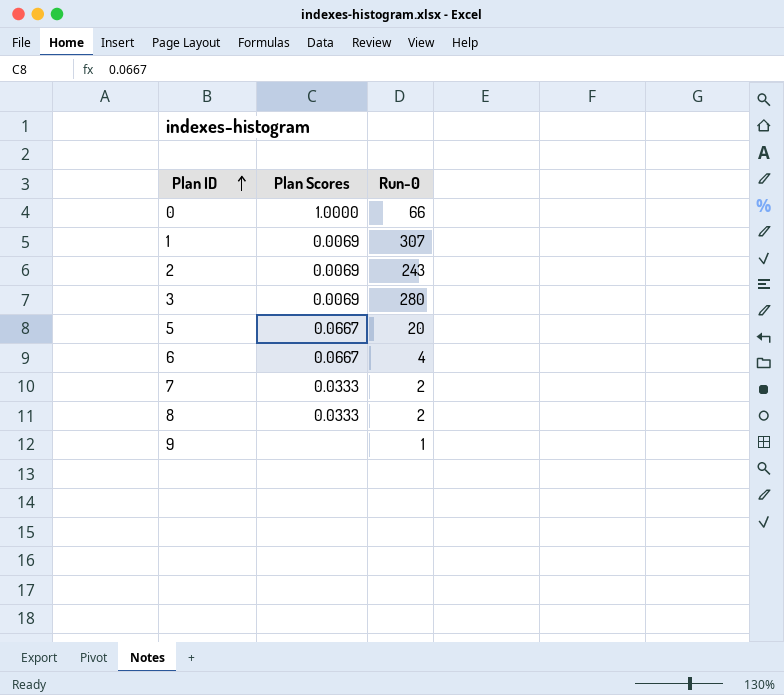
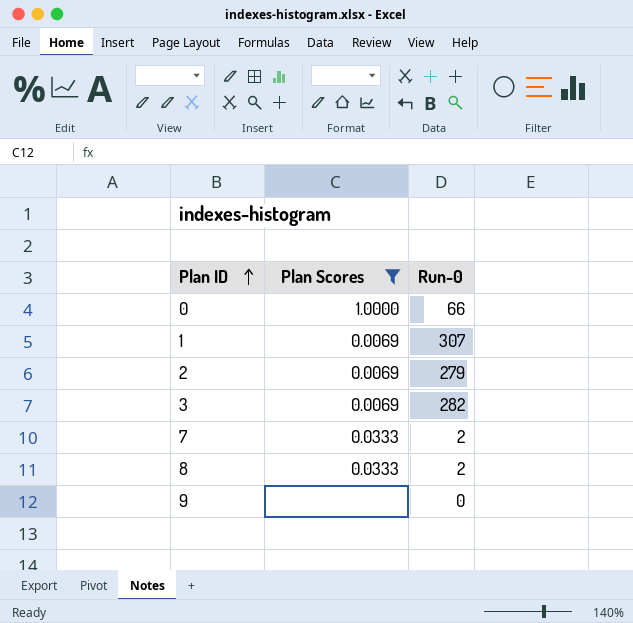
filter: none -> Plan Scores != 0.0667
2 | Run-0: 243 -> 279
3 | Run-0: 280 -> 282
9 | Run-0: 1 -> 0

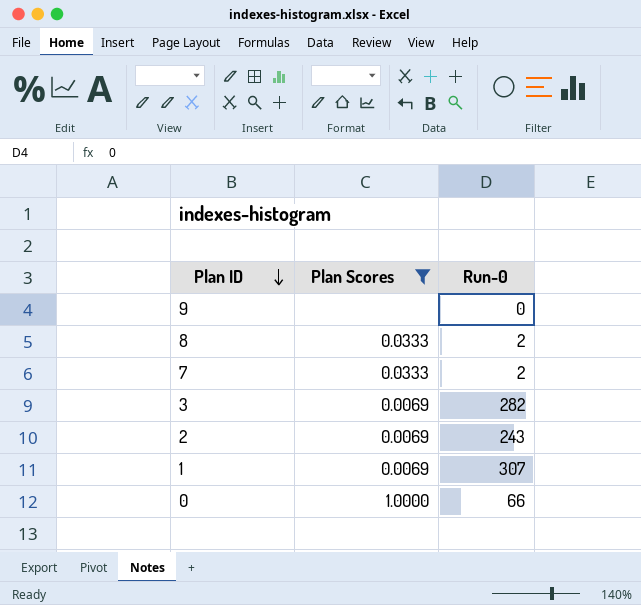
row order: Plan ID ascending -> Plan ID descending
2 | Run-0: 279 -> 243

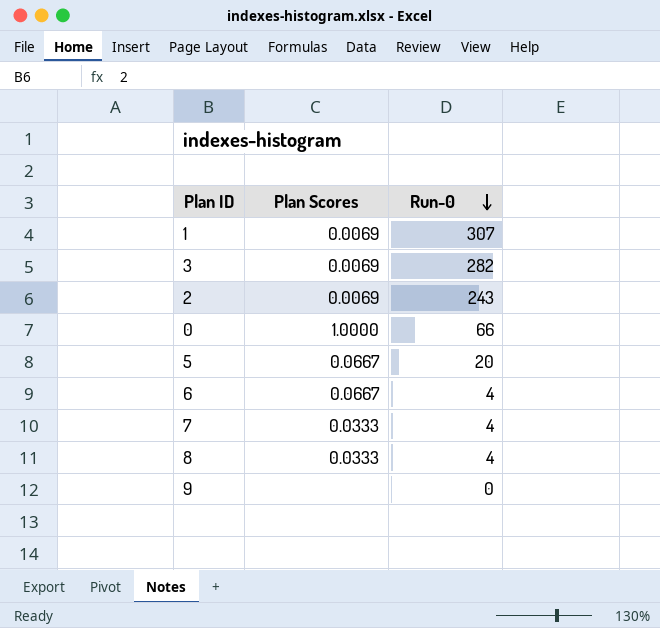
filter: Plan Scores != 0.0667 -> none
row order: Plan ID descending -> Run-0 descending
7 | Run-0: 2 -> 4
8 | Run-0: 2 -> 4

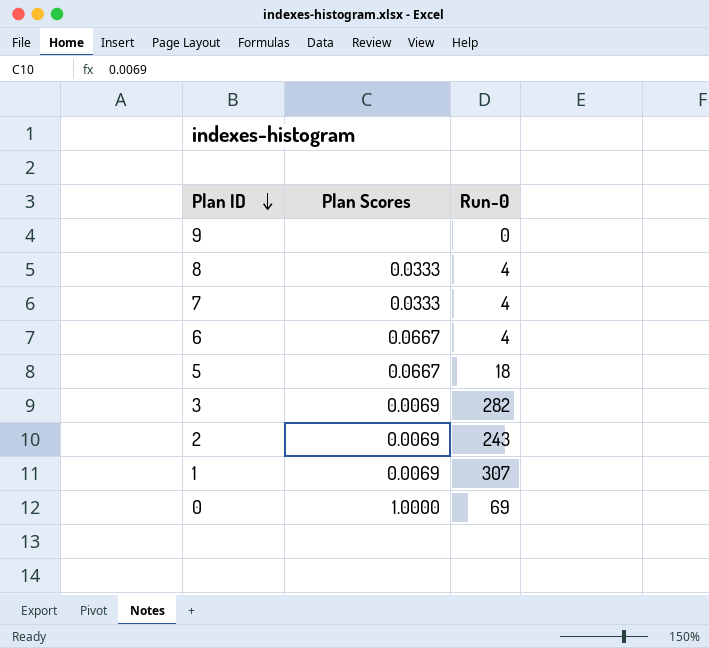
row order: Run-0 descending -> Plan ID descending
5 | Run-0: 20 -> 18
0 | Run-0: 66 -> 69

